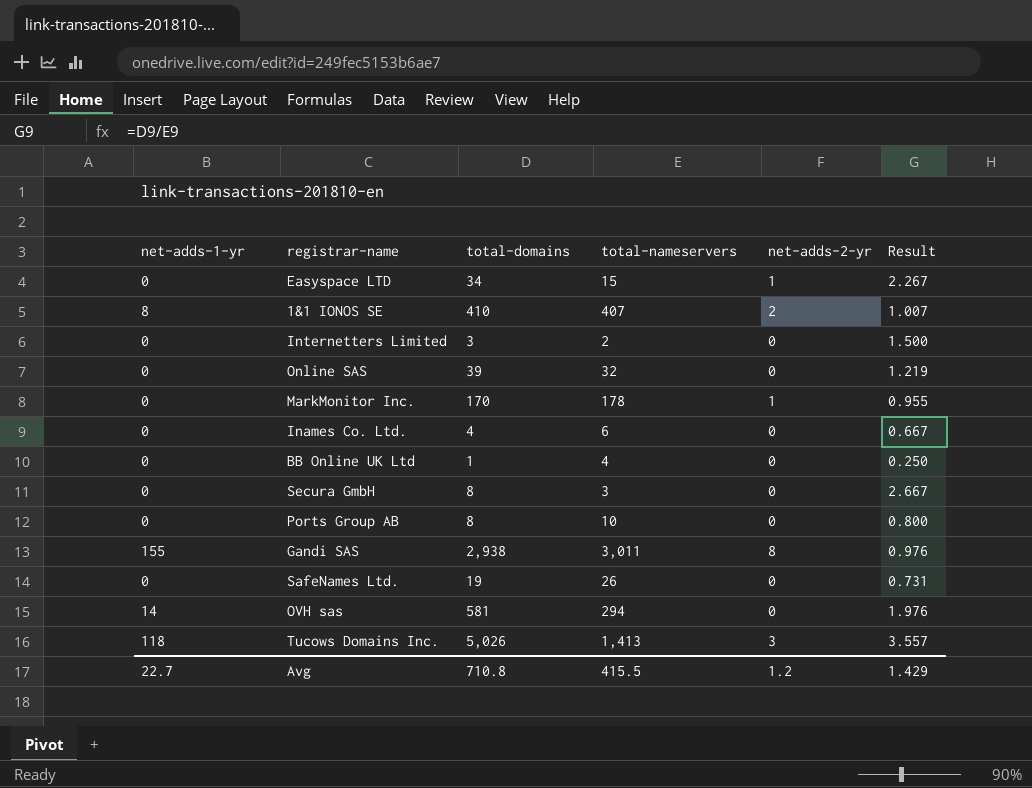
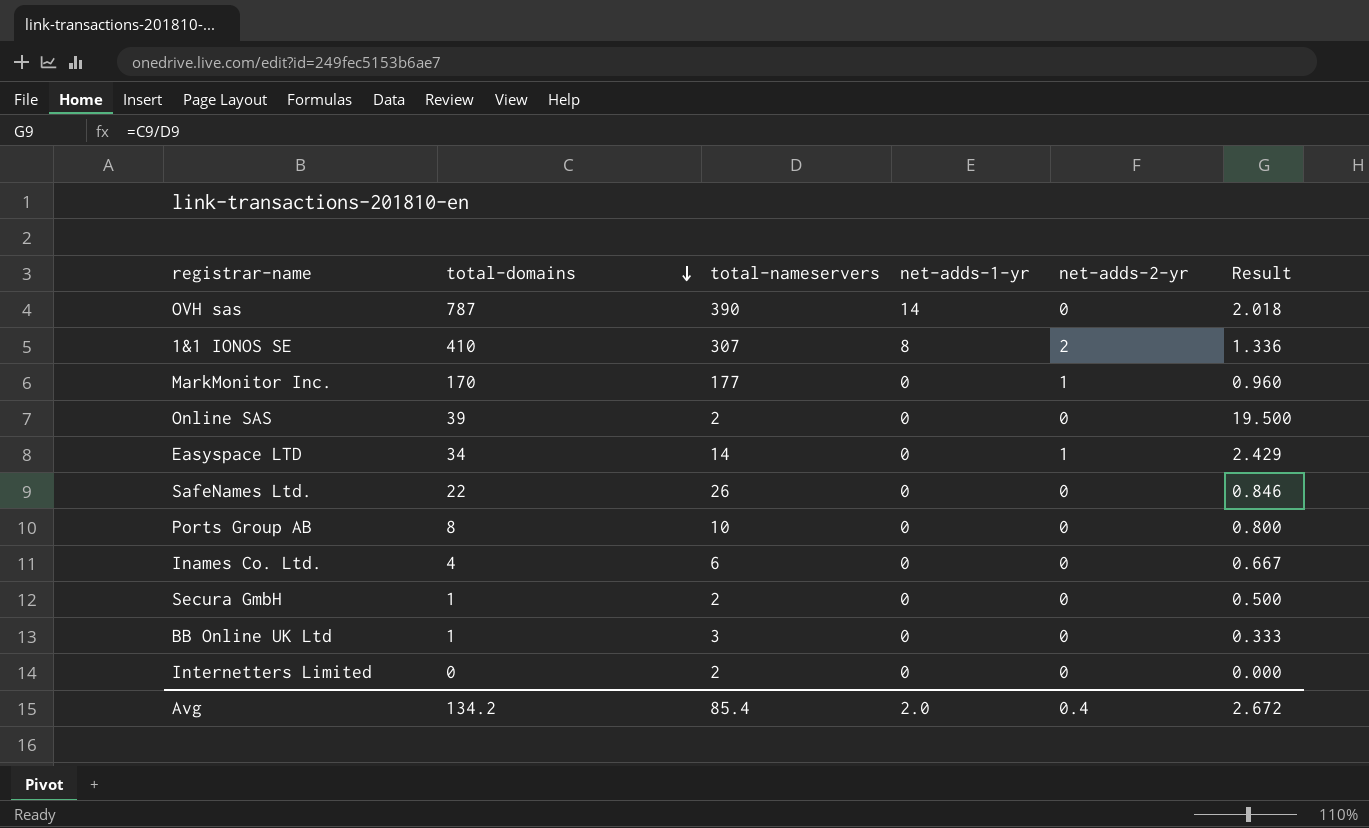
row order: none -> total-domains descending
column net-adds-1-yr | position: 1 -> 4
row Gandi SAS: 155 | 2,938 | 3,011 | 8 | 0.976 -> none
row Tucows Domains Inc.: 118 | 5,026 | 1,413 | 3 | 3.557 -> none
OVH sas | total-domains: 581 -> 787
OVH sas | total-nameservers: 294 -> 390
OVH sas | Result: 1.976 -> 2.018
1&1 IONOS SE | total-nameservers: 407 -> 307
1&1 IONOS SE | Result: 1.007 -> 1.336
MarkMonitor Inc. | total-nameservers: 178 -> 177
MarkMonitor Inc. | Result: 0.955 -> 0.960
Online SAS | total-nameservers: 32 -> 2
Online SAS | Result: 1.219 -> 19.500
Easyspace LTD | total-nameservers: 15 -> 14
Easyspace LTD | Result: 2.267 -> 2.429
SafeNames Ltd. | total-domains: 19 -> 22
SafeNames Ltd. | Result: 0.731 -> 0.846
Secura GmbH | total-domains: 8 -> 1
Secura GmbH | total-nameservers: 3 -> 2
Secura GmbH | Result: 2.667 -> 0.500
BB Online UK Ltd | total-nameservers: 4 -> 3
BB Online UK Ltd | Result: 0.250 -> 0.333
Internetters Limited | total-domains: 3 -> 0
Internetters Limited | Result: 1.500 -> 0.000
Avg | total-domains: 710.8 -> 134.2
Avg | total-nameservers: 415.5 -> 85.4
Avg | net-adds-1-yr: 22.7 -> 2.0
Avg | net-adds-2-yr: 1.2 -> 0.4
Avg | Result: 1.429 -> 2.672

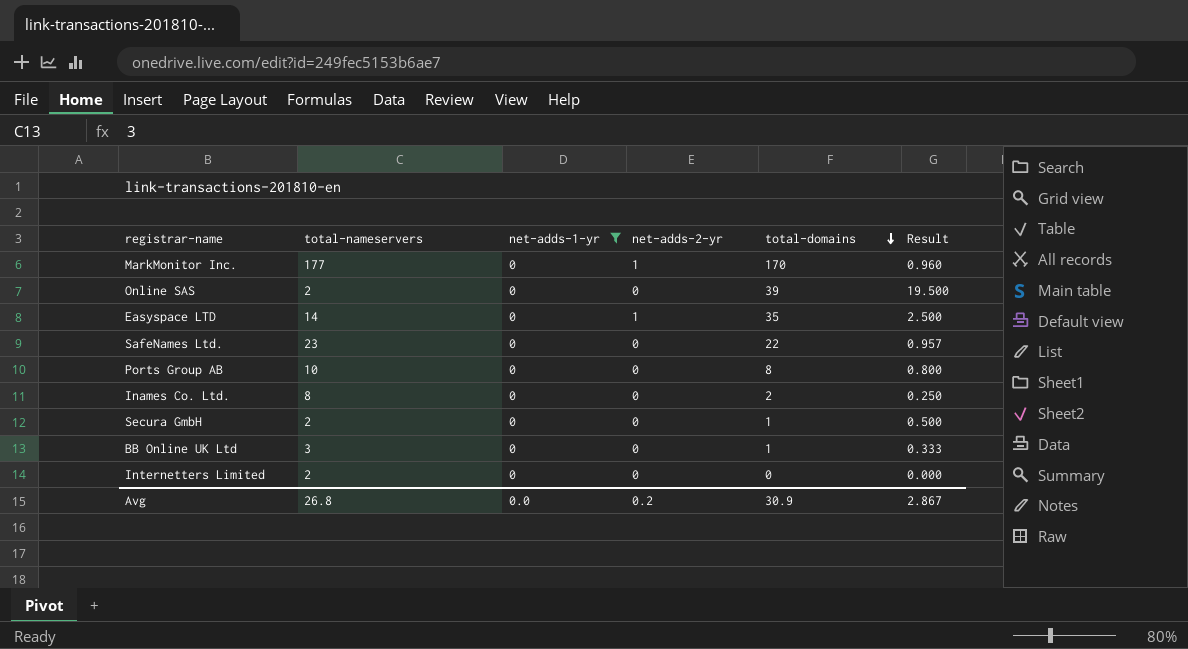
filter: none -> net-adds-1-yr = 0
column total-domains | position: 2 -> 5
Easyspace LTD | total-domains: 34 -> 35
Easyspace LTD | Result: 2.429 -> 2.500
SafeNames Ltd. | total-nameservers: 26 -> 23
SafeNames Ltd. | Result: 0.846 -> 0.957
Inames Co. Ltd. | total-nameservers: 6 -> 8
Inames Co. Ltd. | total-domains: 4 -> 2
Inames Co. Ltd. | Result: 0.667 -> 0.250
Avg | total-nameservers: 85.4 -> 26.8
Avg | net-adds-1-yr: 2.0 -> 0.0
Avg | net-adds-2-yr: 0.4 -> 0.2
Avg | total-domains: 134.2 -> 30.9
Avg | Result: 2.672 -> 2.867

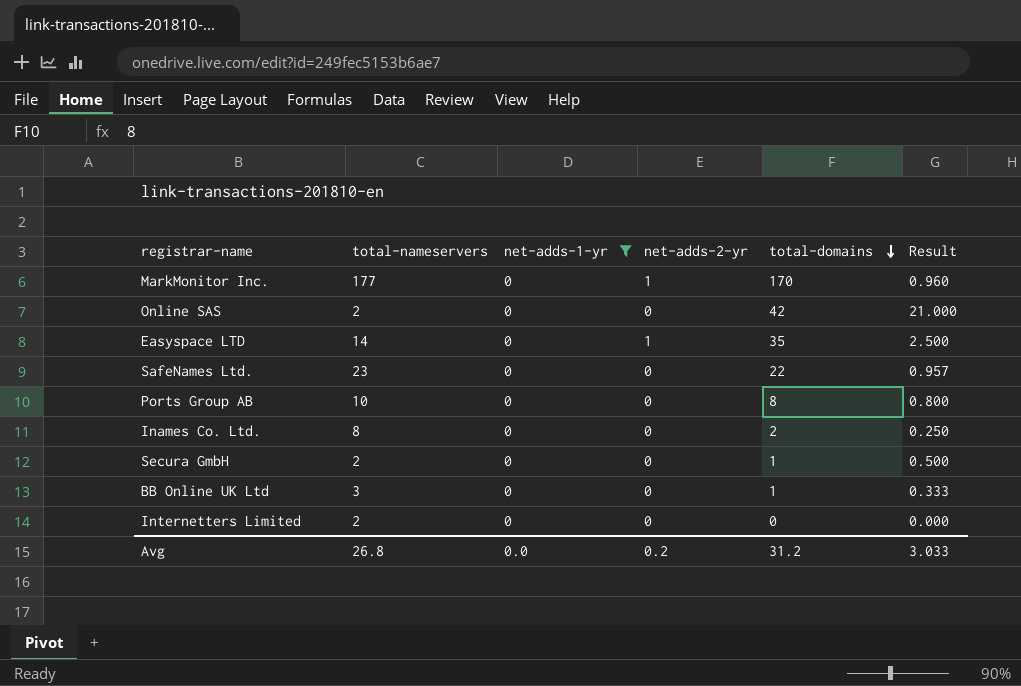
Online SAS | total-domains: 39 -> 42
Online SAS | Result: 19.500 -> 21.000
Avg | total-domains: 30.9 -> 31.2
Avg | Result: 2.867 -> 3.033

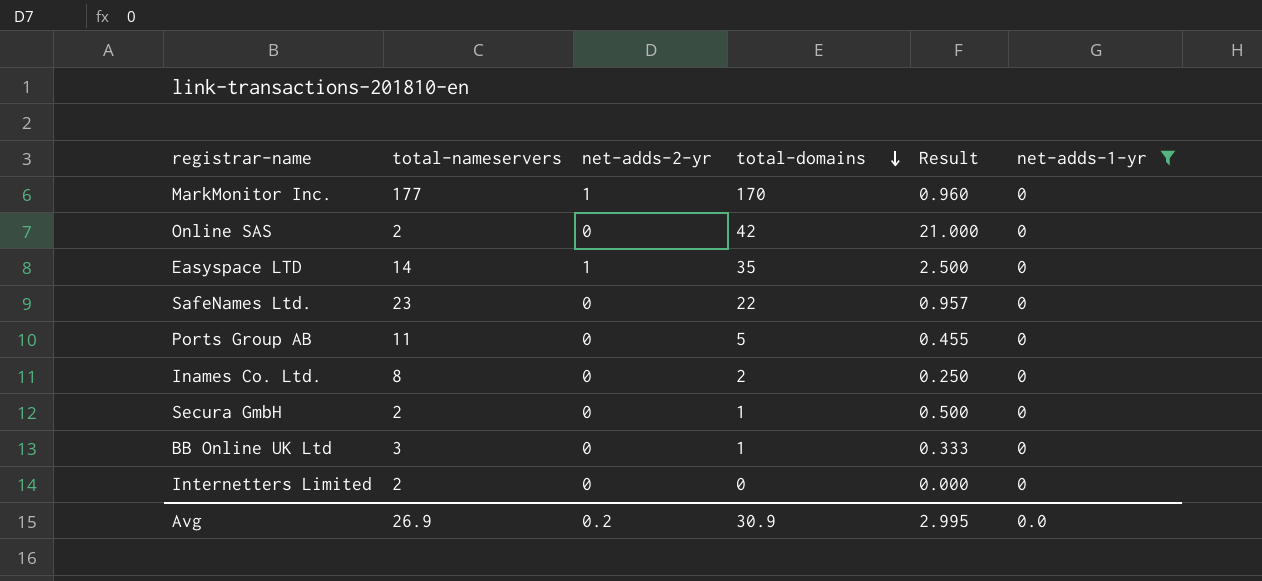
column net-adds-1-yr | position: 3 -> 6
Ports Group AB | total-nameservers: 10 -> 11
Ports Group AB | total-domains: 8 -> 5
Ports Group AB | Result: 0.800 -> 0.455
Avg | total-nameservers: 26.8 -> 26.9
Avg | total-domains: 31.2 -> 30.9
Avg | Result: 3.033 -> 2.995

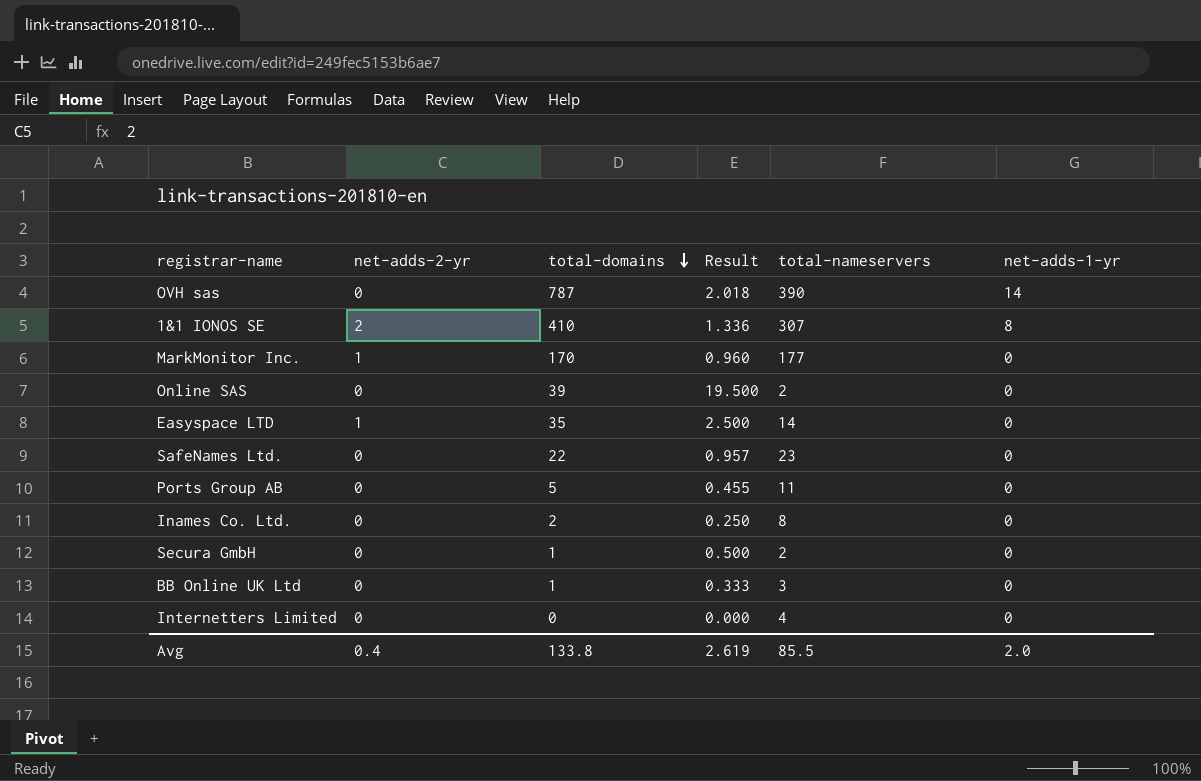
filter: net-adds-1-yr = 0 -> none
column total-nameservers | position: 2 -> 5
Online SAS | total-domains: 42 -> 39
Online SAS | Result: 21.000 -> 19.500
Internetters Limited | total-nameservers: 2 -> 4
Avg | net-adds-2-yr: 0.2 -> 0.4
Avg | total-domains: 30.9 -> 133.8
Avg | Result: 2.995 -> 2.619
Avg | total-nameservers: 26.9 -> 85.5
Avg | net-adds-1-yr: 0.0 -> 2.0

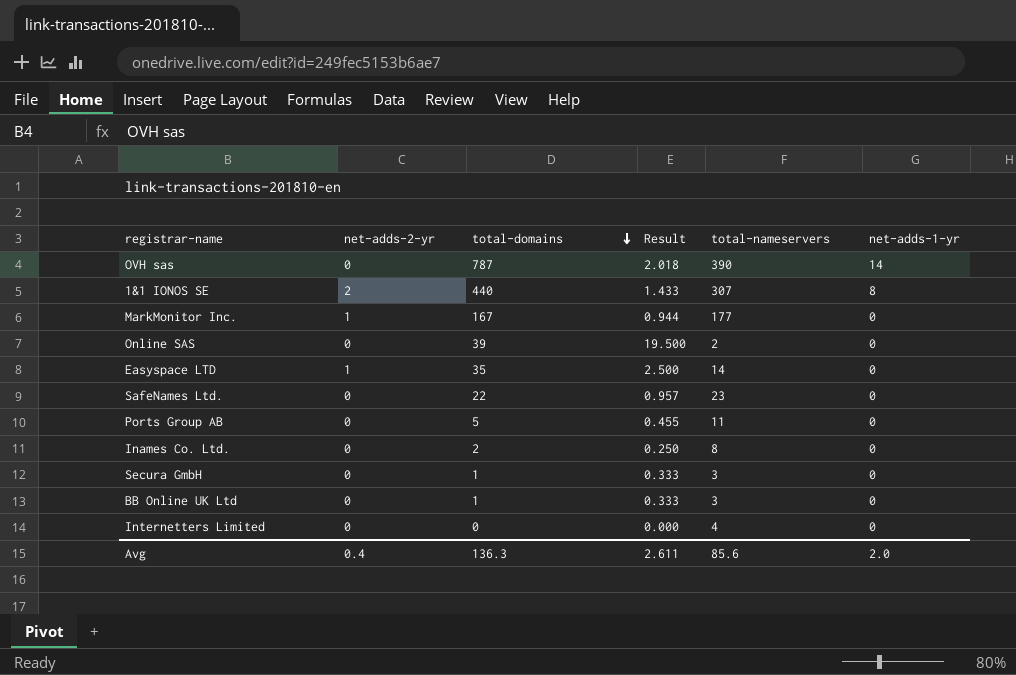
1&1 IONOS SE | total-domains: 410 -> 440
1&1 IONOS SE | Result: 1.336 -> 1.433
MarkMonitor Inc. | total-domains: 170 -> 167
MarkMonitor Inc. | Result: 0.960 -> 0.944
Secura GmbH | Result: 0.500 -> 0.333
Secura GmbH | total-nameservers: 2 -> 3
Avg | total-domains: 133.8 -> 136.3
Avg | Result: 2.619 -> 2.611
Avg | total-nameservers: 85.5 -> 85.6

